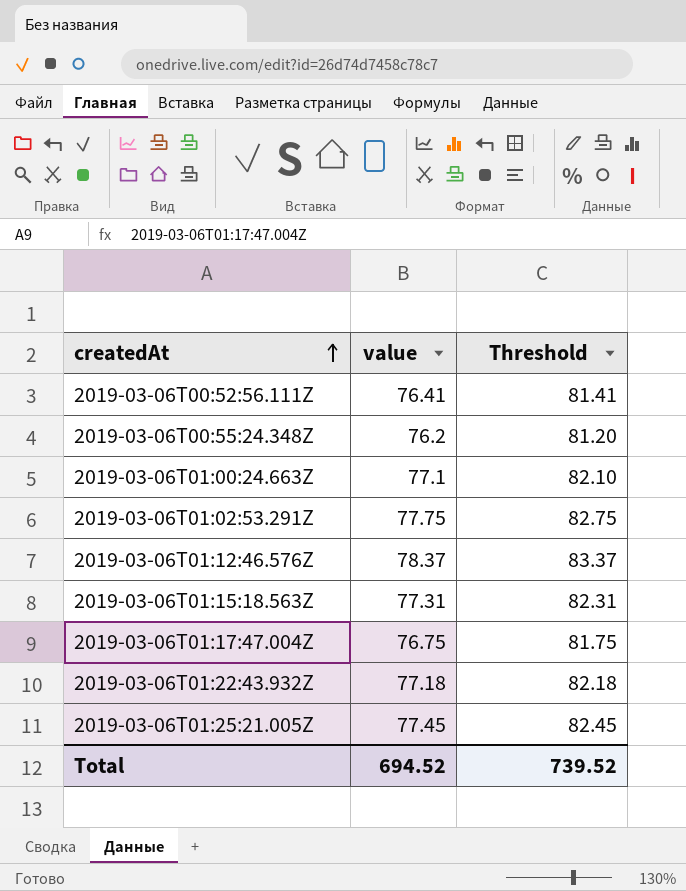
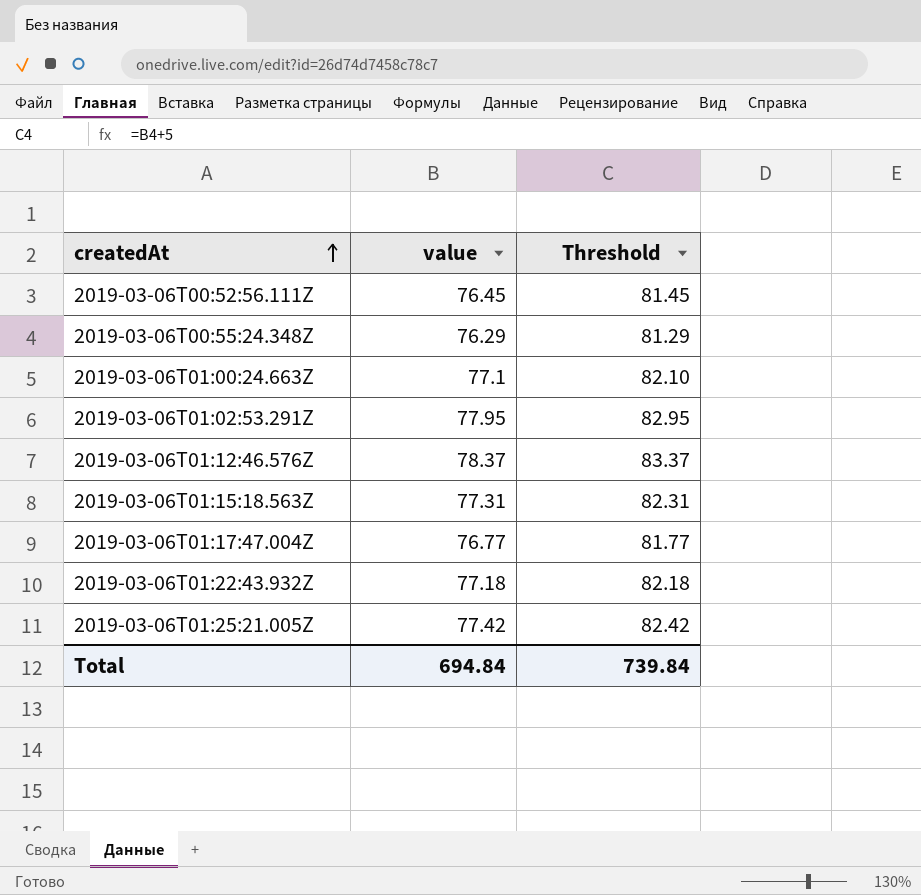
2019-03-06T00:52:56.111Z | value: 76.41 -> 76.45
2019-03-06T00:52:56.111Z | Threshold: 81.41 -> 81.45
2019-03-06T00:55:24.348Z | value: 76.2 -> 76.29
2019-03-06T00:55:24.348Z | Threshold: 81.20 -> 81.29
2019-03-06T01:02:53.291Z | value: 77.75 -> 77.95
2019-03-06T01:02:53.291Z | Threshold: 82.75 -> 82.95
2019-03-06T01:17:47.004Z | value: 76.75 -> 76.77
2019-03-06T01:17:47.004Z | Threshold: 81.75 -> 81.77
2019-03-06T01:25:21.005Z | value: 77.45 -> 77.42
2019-03-06T01:25:21.005Z | Threshold: 82.45 -> 82.42
Total | value: 694.52 -> 694.84
Total | Threshold: 739.52 -> 739.84

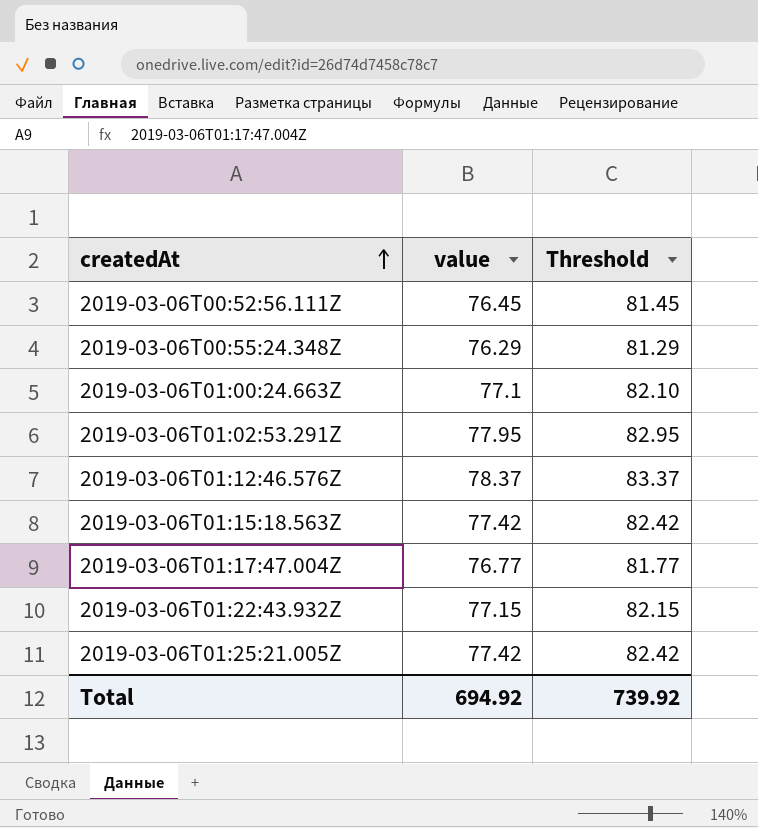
2019-03-06T01:15:18.563Z | value: 77.31 -> 77.42
2019-03-06T01:15:18.563Z | Threshold: 82.31 -> 82.42
2019-03-06T01:22:43.932Z | value: 77.18 -> 77.15
2019-03-06T01:22:43.932Z | Threshold: 82.18 -> 82.15
Total | value: 694.84 -> 694.92
Total | Threshold: 739.84 -> 739.92

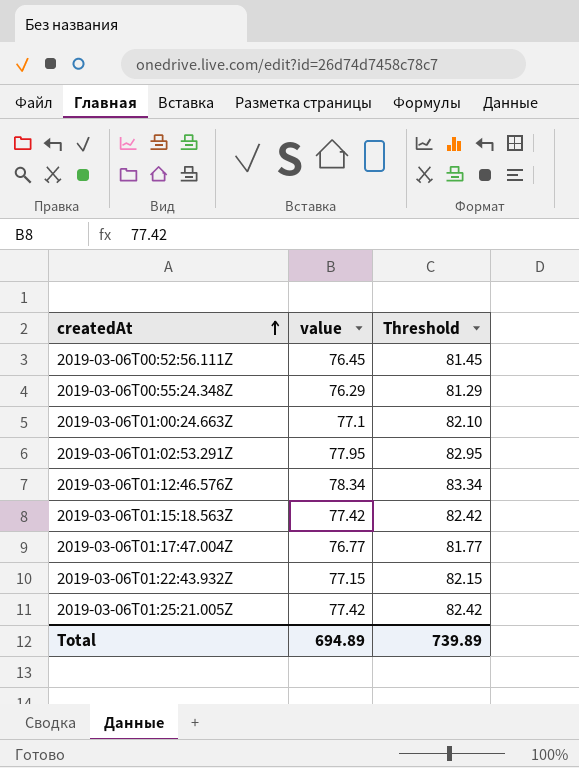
2019-03-06T01:12:46.576Z | value: 78.37 -> 78.34
2019-03-06T01:12:46.576Z | Threshold: 83.37 -> 83.34
Total | value: 694.92 -> 694.89
Total | Threshold: 739.92 -> 739.89

